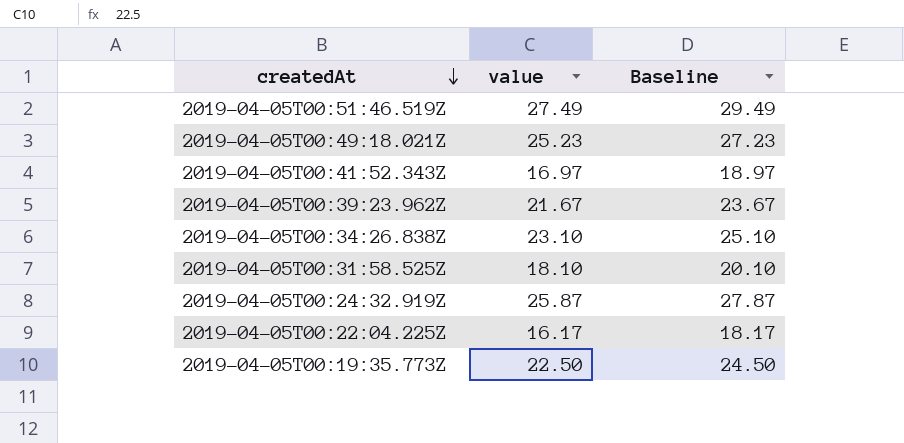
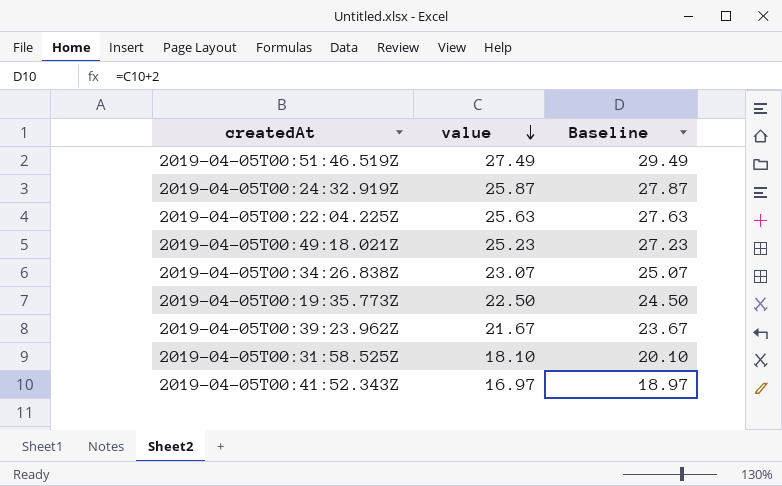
row order: createdAt descending -> value descending
2019-04-05T00:22:04.225Z | value: 16.17 -> 25.63
2019-04-05T00:22:04.225Z | Baseline: 18.17 -> 27.63
2019-04-05T00:34:26.838Z | value: 23.10 -> 23.07
2019-04-05T00:34:26.838Z | Baseline: 25.10 -> 25.07

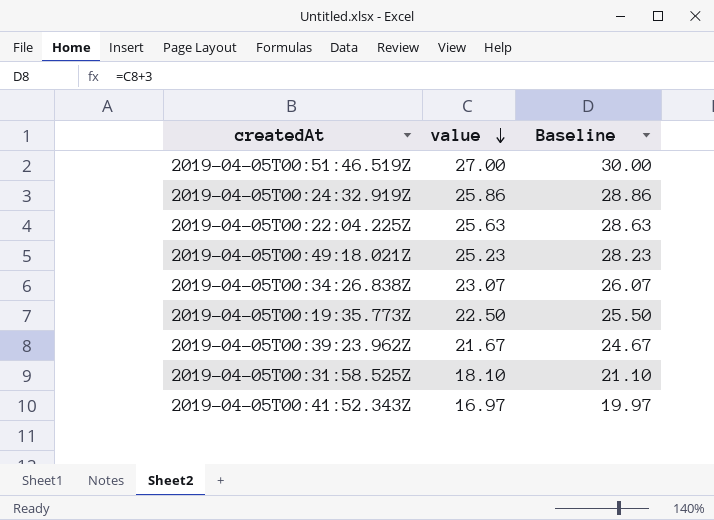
column Baseline | formula: [value] + 2 -> [value] + 3
2019-04-05T00:51:46.519Z | value: 27.49 -> 27.00
2019-04-05T00:24:32.919Z | value: 25.87 -> 25.86

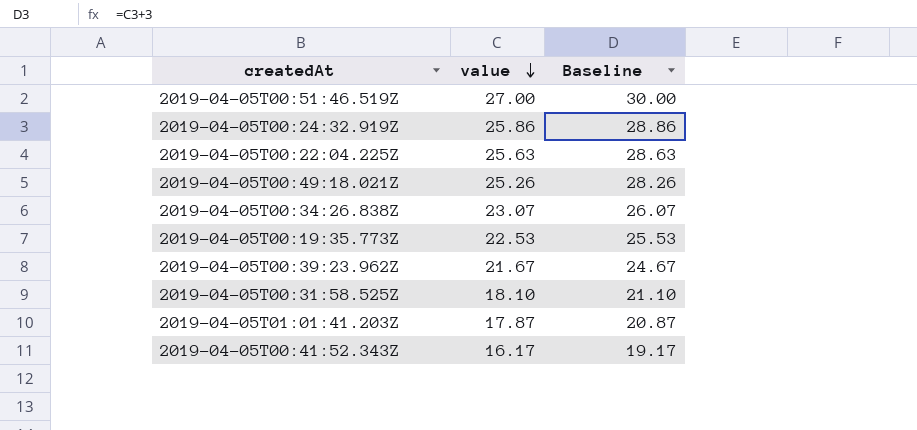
2019-04-05T00:49:18.021Z | value: 25.23 -> 25.26
2019-04-05T00:49:18.021Z | Baseline: 28.23 -> 28.26
2019-04-05T00:19:35.773Z | value: 22.50 -> 22.53
2019-04-05T00:19:35.773Z | Baseline: 25.50 -> 25.53
row 2019-04-05T01:01:41.203Z: none -> 17.87 | 20.87
2019-04-05T00:41:52.343Z | value: 16.97 -> 16.17
2019-04-05T00:41:52.343Z | Baseline: 19.97 -> 19.17

